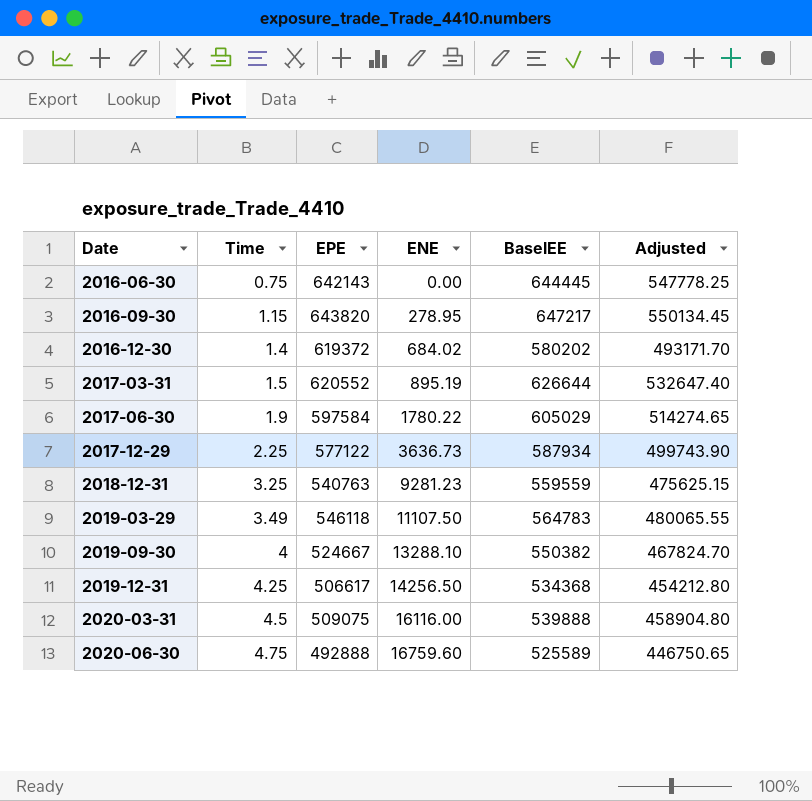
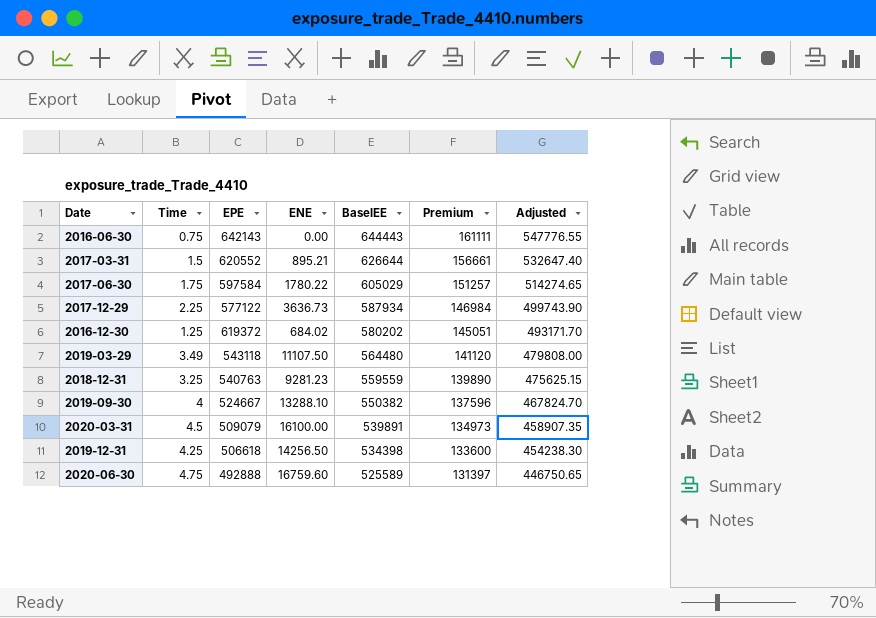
row order: Date ascending -> BaselEE descending
column Premium | formula: none -> [BaselEE] * 0.25
row 2016-09-30: 1.15 | 643820 | 278.95 | 647217 | 550134.45 -> none
2016-06-30 | BaselEE: 644445 -> 644443
2016-06-30 | Adjusted: 547778.25 -> 547776.55
2017-03-31 | ENE: 895.19 -> 895.21
2017-06-30 | Time: 1.9 -> 1.75
2016-12-30 | Time: 1.4 -> 1.25
2019-03-29 | EPE: 546118 -> 543118
2019-03-29 | BaselEE: 564783 -> 564480
2019-03-29 | Adjusted: 480065.55 -> 479808.00
2020-03-31 | EPE: 509075 -> 509079
2020-03-31 | ENE: 16116.00 -> 16100.00
2020-03-31 | BaselEE: 539888 -> 539891
2020-03-31 | Adjusted: 458904.80 -> 458907.35
2019-12-31 | EPE: 506617 -> 506618
2019-12-31 | BaselEE: 534368 -> 534398
2019-12-31 | Adjusted: 454212.80 -> 454238.30

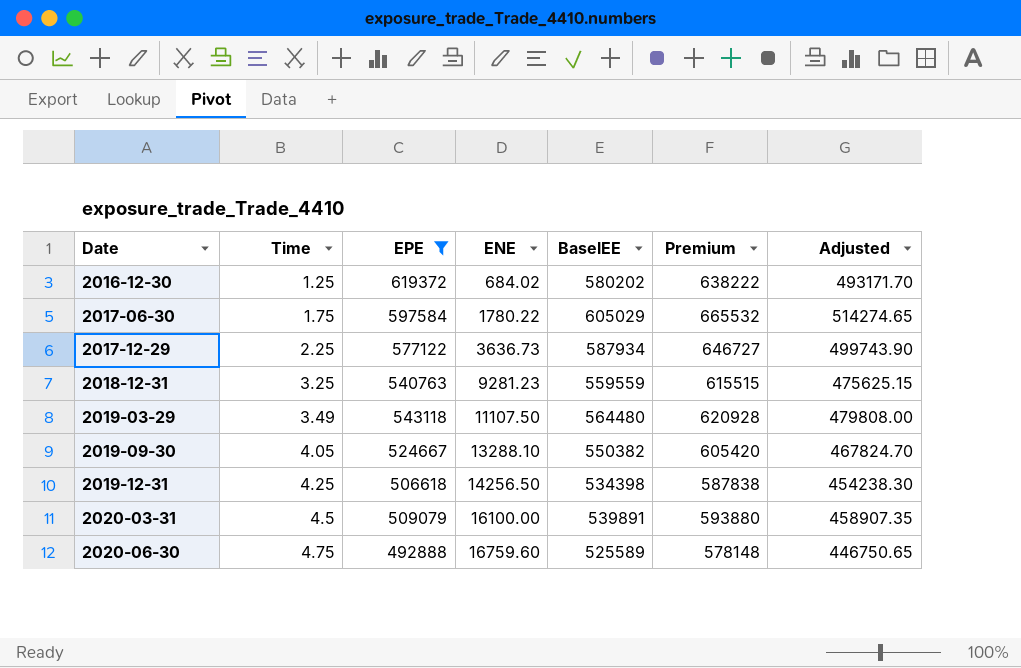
filter: none -> EPE <= 619372
row order: BaselEE descending -> Date ascending
column Premium | formula: [BaselEE] * 0.25 -> [BaselEE] * 1.1
2019-09-30 | Time: 4 -> 4.05

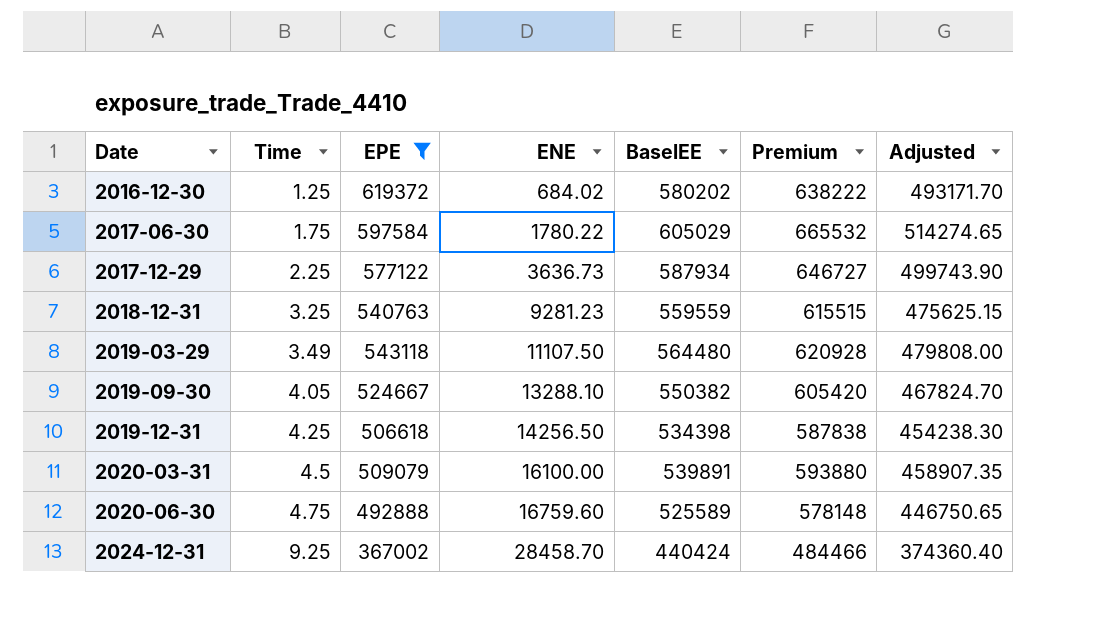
row 2024-12-31: none -> 9.25 | 367002 | 28458.70 | 440424 | 484466 | 374360.40

